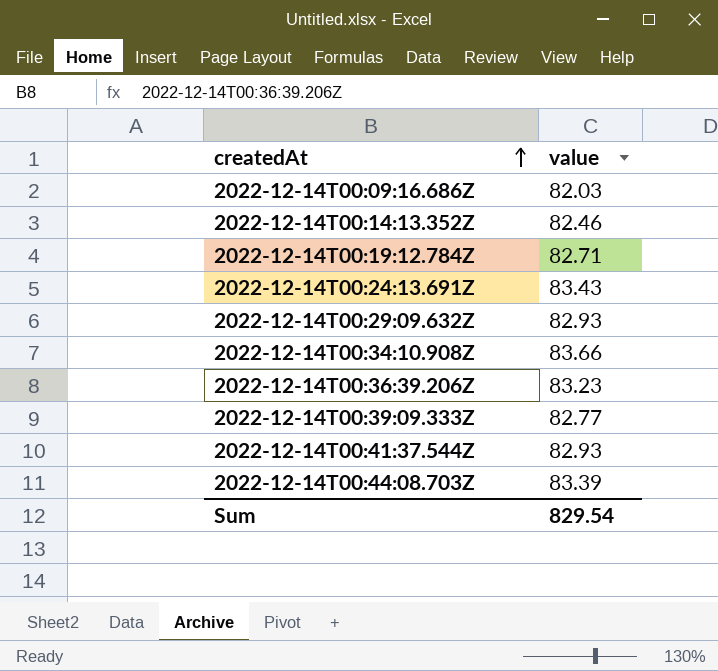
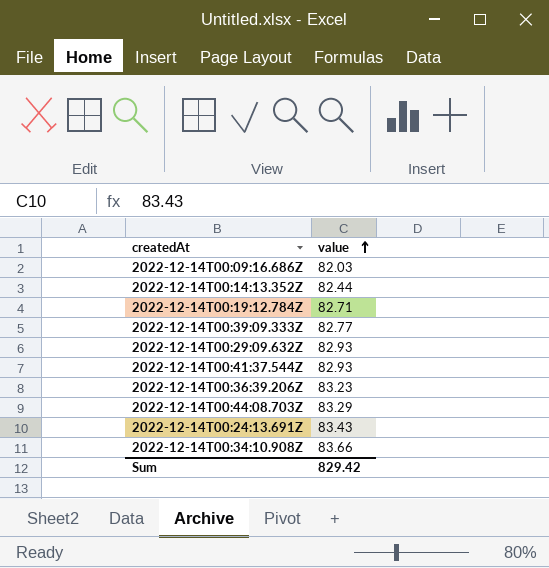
row order: createdAt ascending -> value ascending
2022-12-14T00:14:13.352Z | value: 82.46 -> 82.44
2022-12-14T00:44:08.703Z | value: 83.39 -> 83.29
Sum | value: 829.54 -> 829.42

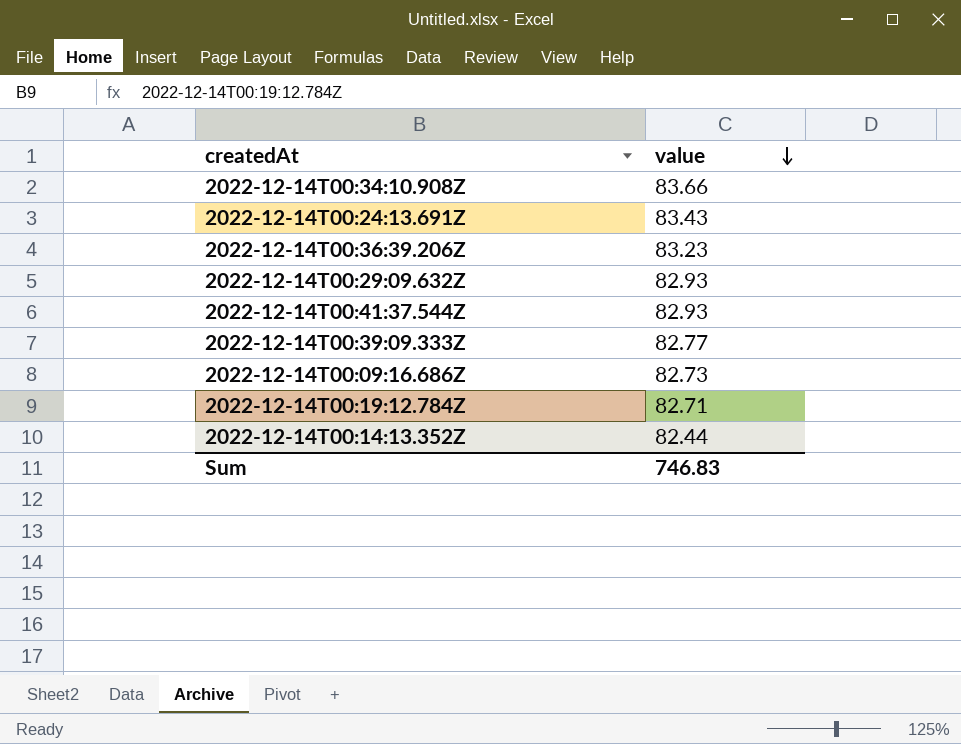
row order: value ascending -> value descending
row 2022-12-14T00:44:08.703Z: 83.29 -> none
2022-12-14T00:09:16.686Z | value: 82.03 -> 82.73
Sum | value: 829.42 -> 746.83

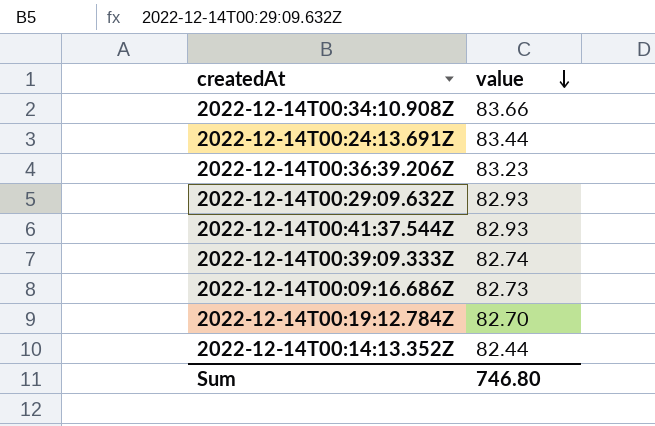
2022-12-14T00:24:13.691Z | value: 83.43 -> 83.44
2022-12-14T00:39:09.333Z | value: 82.77 -> 82.74
2022-12-14T00:19:12.784Z | value: 82.71 -> 82.70
Sum | value: 746.83 -> 746.80

